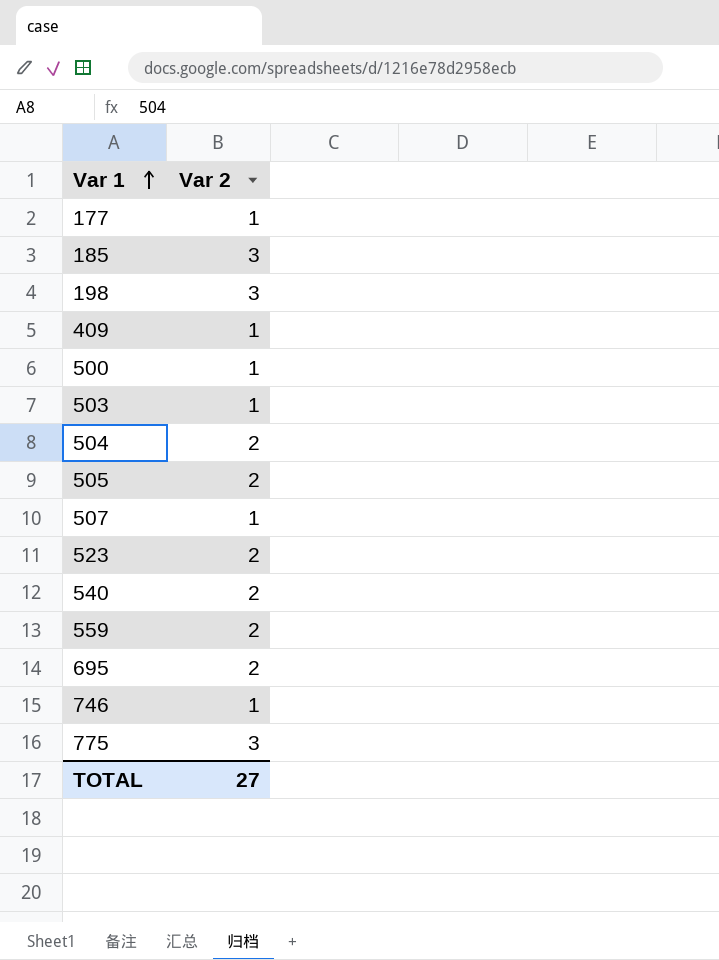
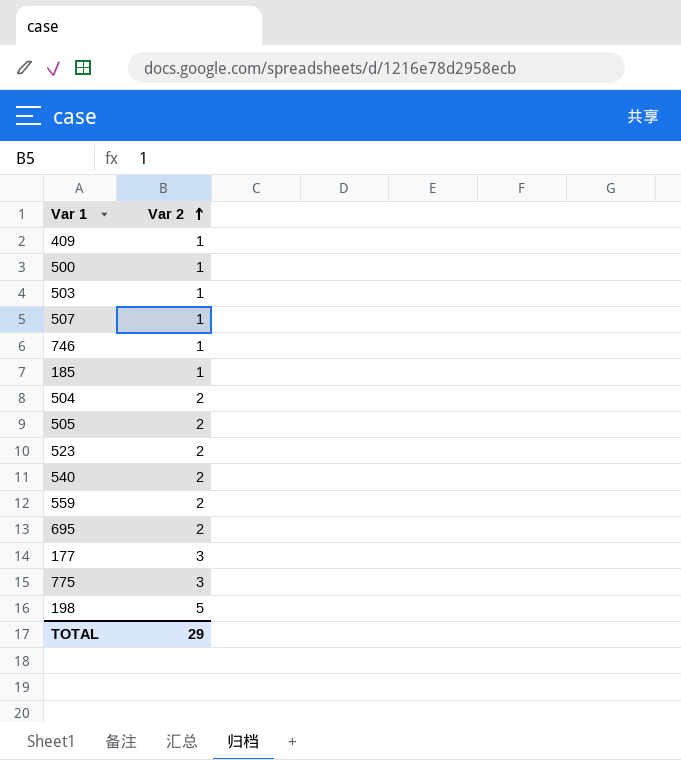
row order: Var 1 ascending -> Var 2 ascending
185 | Var 2: 3 -> 1
177 | Var 2: 1 -> 3
198 | Var 2: 3 -> 5
TOTAL | Var 2: 27 -> 29

